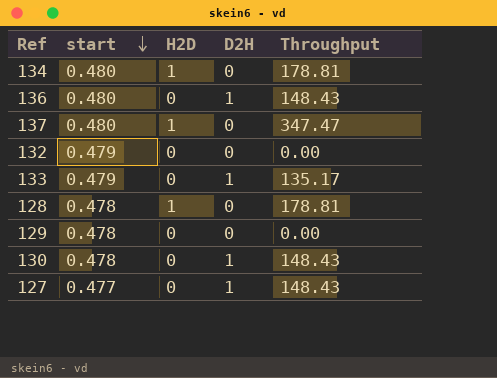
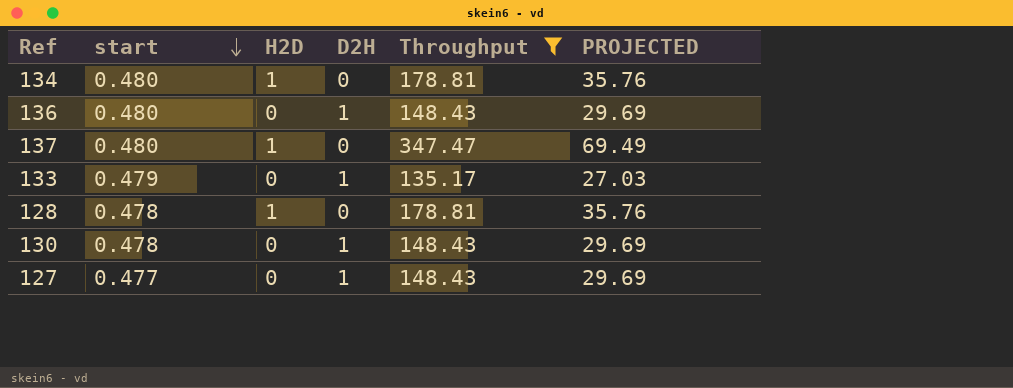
filter: none -> Throughput != 0.00
column PROJECTED | formula: none -> [Throughput] * 0.2

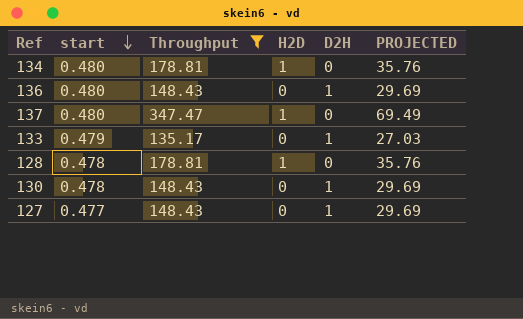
column Throughput | position: 5 -> 3

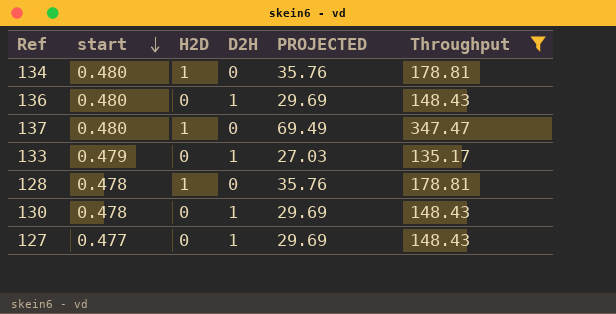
column Throughput | position: 3 -> 6

